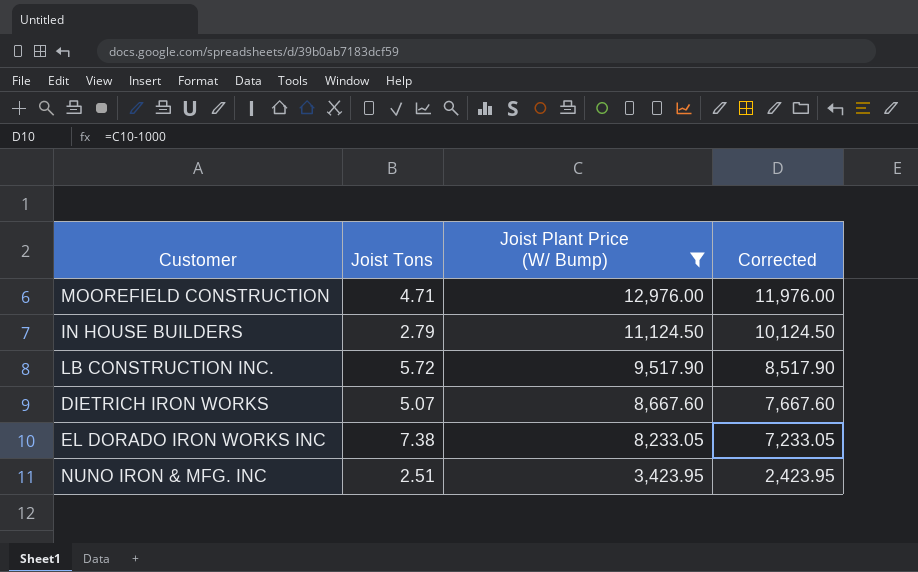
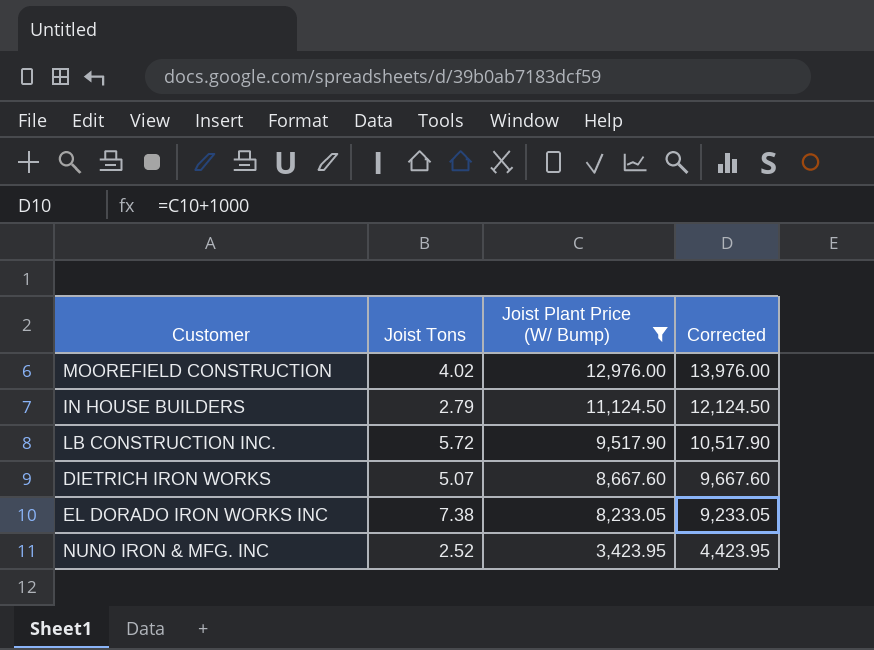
column Corrected | formula: [Joist Plant Price (W/ Bump)] - 1000 -> [Joist Plant Price (W/ Bump)] + 1000
MOOREFIELD CONSTRUCTION | Joist Tons: 4.71 -> 4.02
NUNO IRON & MFG. INC | Joist Tons: 2.51 -> 2.52

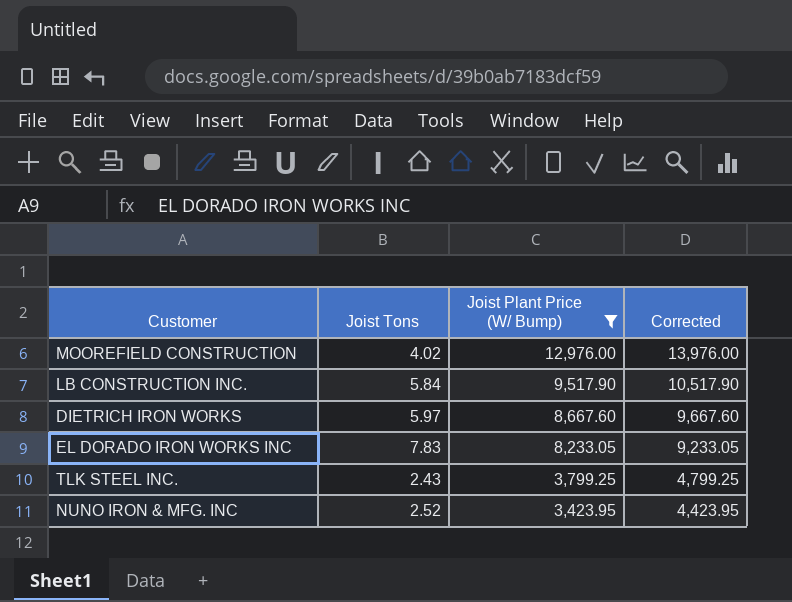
row IN HOUSE BUILDERS: 2.79 | 11,124.50 | 12,124.50 -> none
LB CONSTRUCTION INC. | Joist Tons: 5.72 -> 5.84
DIETRICH IRON WORKS | Joist Tons: 5.07 -> 5.97
EL DORADO IRON WORKS INC | Joist Tons: 7.38 -> 7.83
row TLK STEEL INC.: none -> 2.43 | 3,799.25 | 4,799.25

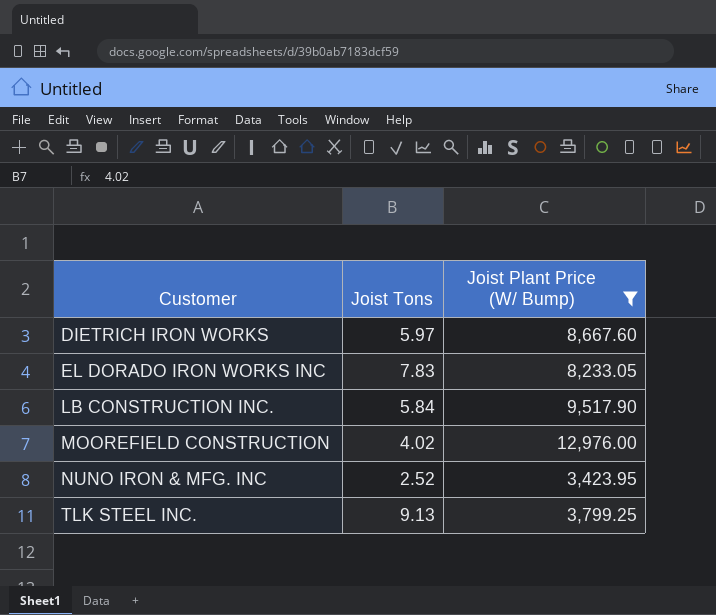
row order: Joist Plant Price (W/ Bump) descending -> Customer ascending
column Corrected | formula: [Joist Plant Price (W/ Bump)] + 1000 -> none
TLK STEEL INC. | Joist Tons: 2.43 -> 9.13

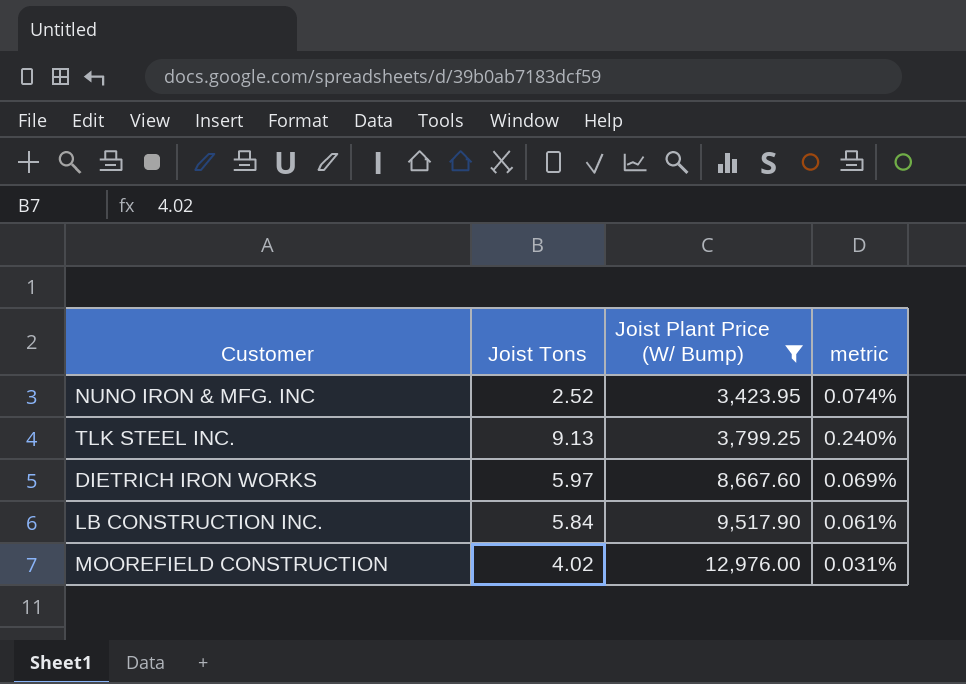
row order: Customer ascending -> Joist Plant Price (W/ Bump) ascending
column metric | formula: none -> [Joist Tons] / [Joist Plant Price (W/ Bump)]
row EL DORADO IRON WORKS INC: 7.83 | 8,233.05 -> none

